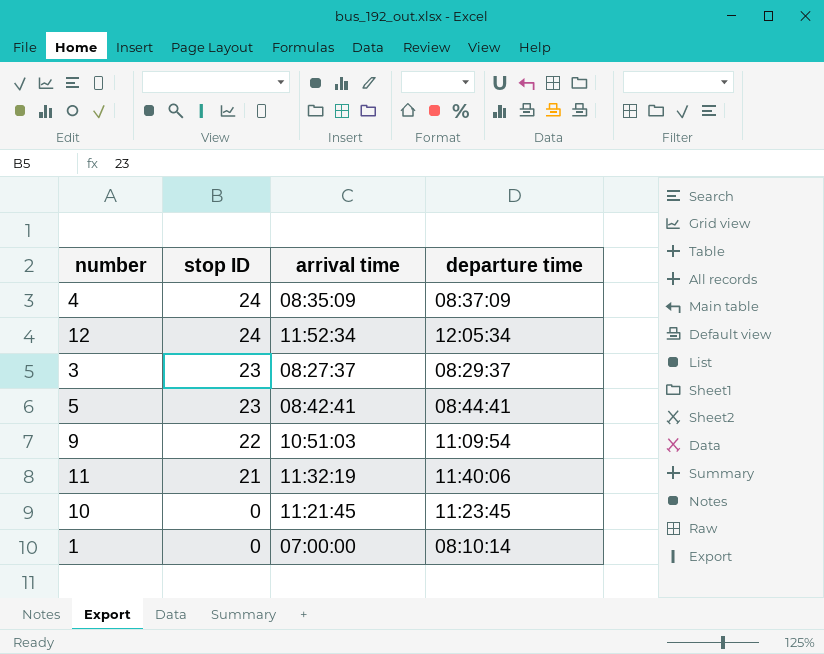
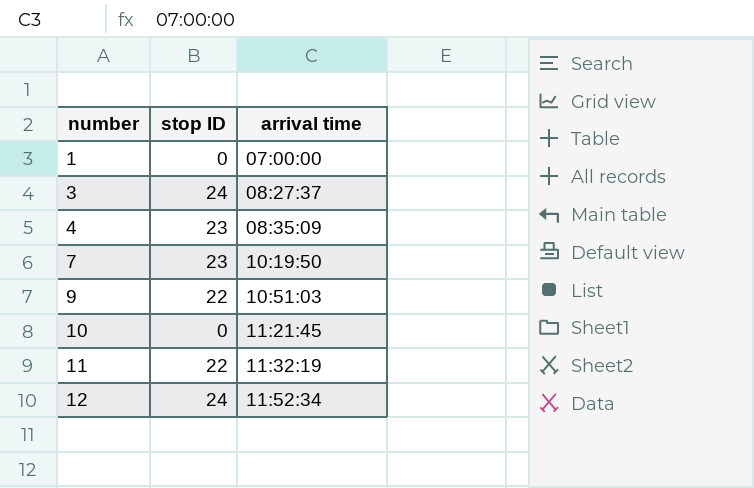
row order: stop ID descending -> number ascending
column departure time | position: 4 -> none
row 5: 23 | 08:42:41 | 08:44:41 -> none
3 | stop ID: 23 -> 24
4 | stop ID: 24 -> 23
row 7: none -> 23 | 10:19:50
11 | stop ID: 21 -> 22

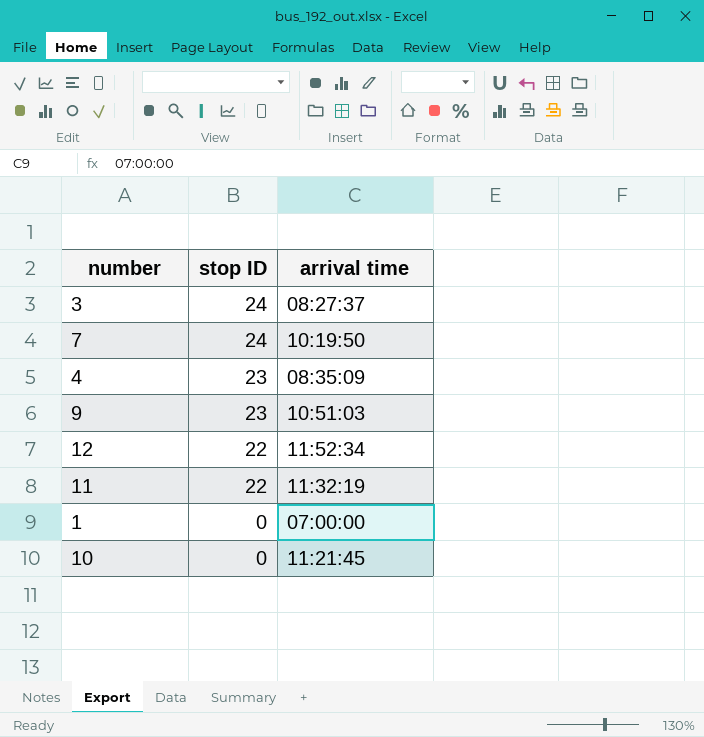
row order: number ascending -> stop ID descending
7 | stop ID: 23 -> 24
9 | stop ID: 22 -> 23
12 | stop ID: 24 -> 22

